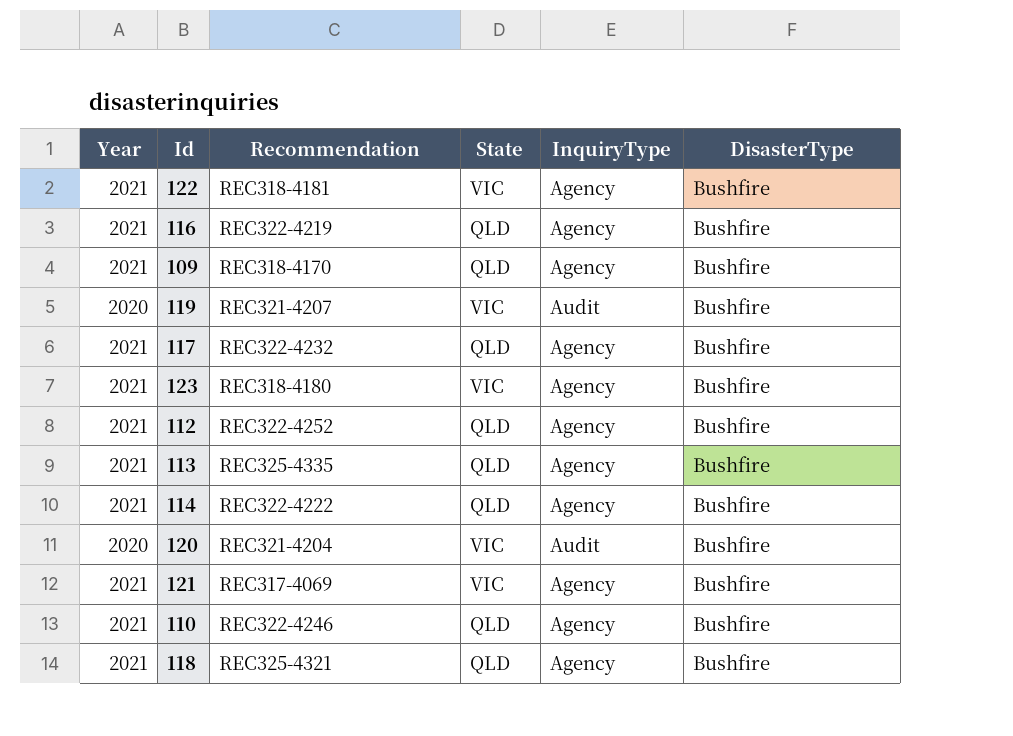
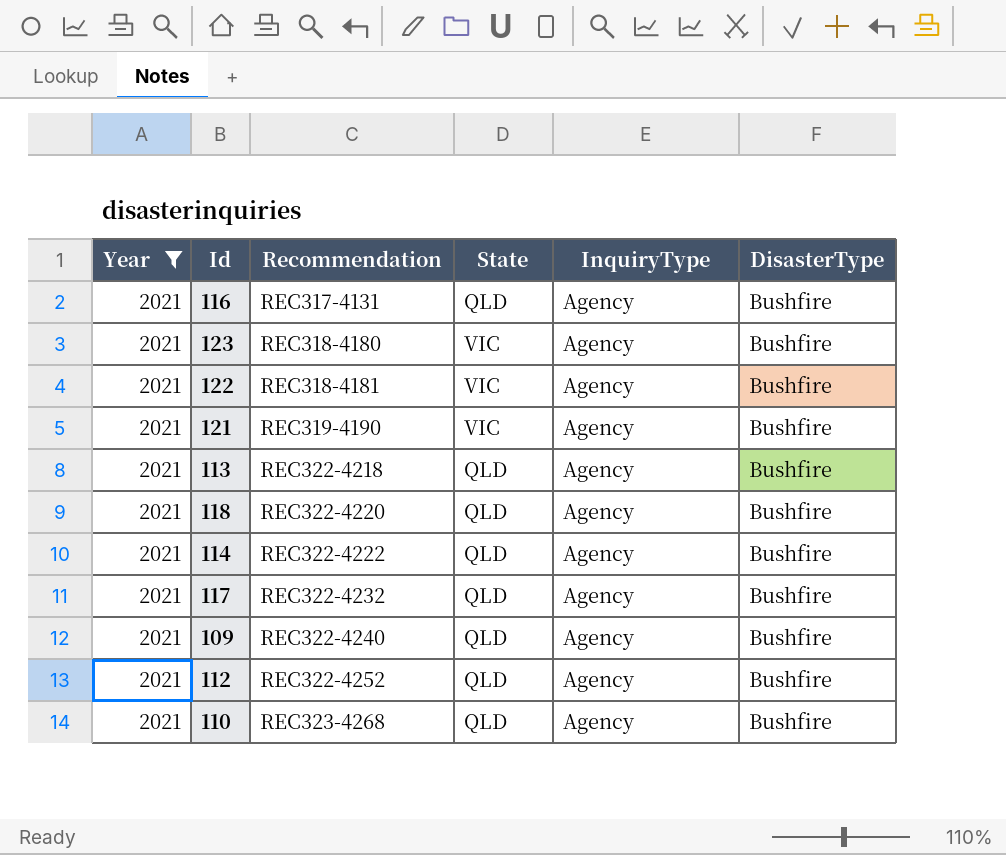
filter: none -> Year = 2021
row order: none -> Recommendation ascending
116 | Recommendation: REC322-4219 -> REC317-4131
121 | Recommendation: REC317-4069 -> REC319-4190
113 | Recommendation: REC325-4335 -> REC322-4218
118 | Recommendation: REC325-4321 -> REC322-4220
109 | Recommendation: REC318-4170 -> REC322-4240
110 | Recommendation: REC322-4246 -> REC323-4268

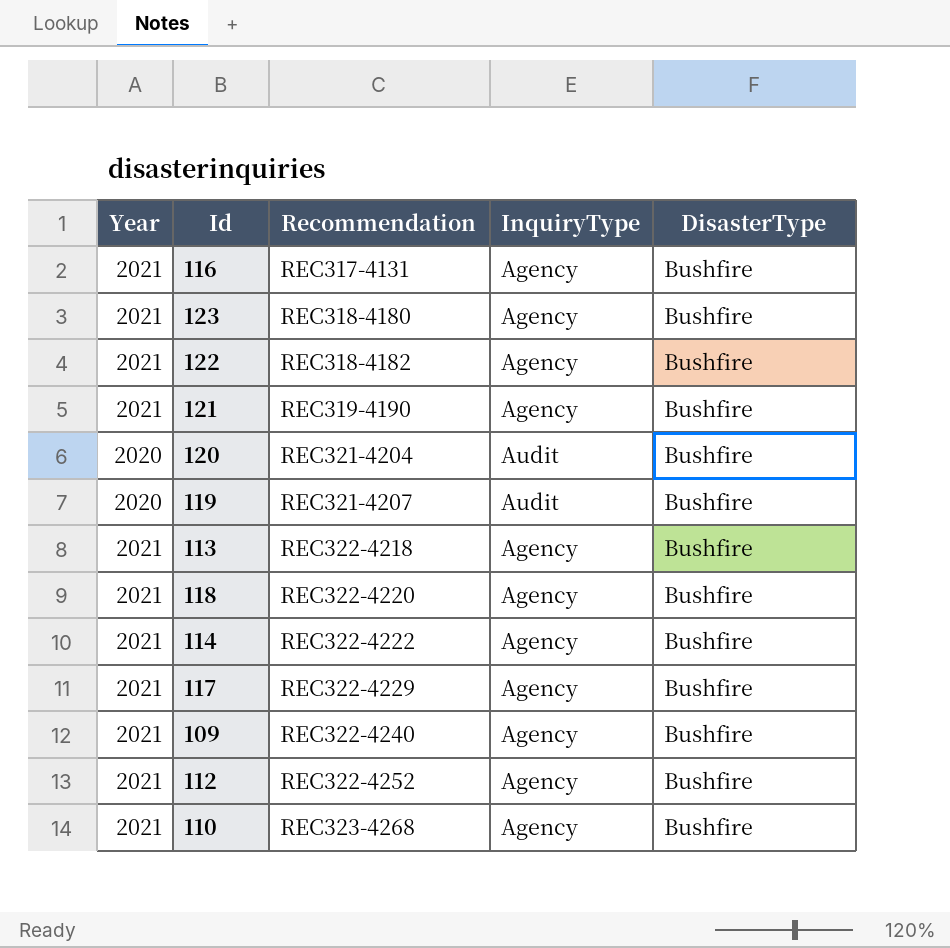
filter: Year = 2021 -> none
column State | position: 4 -> none
122 | Recommendation: REC318-4181 -> REC318-4182
117 | Recommendation: REC322-4232 -> REC322-4229

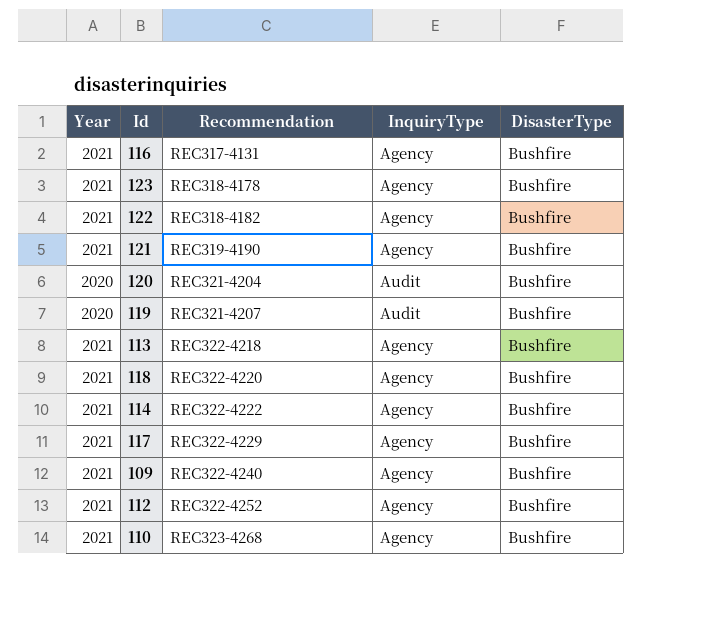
123 | Recommendation: REC318-4180 -> REC318-4178

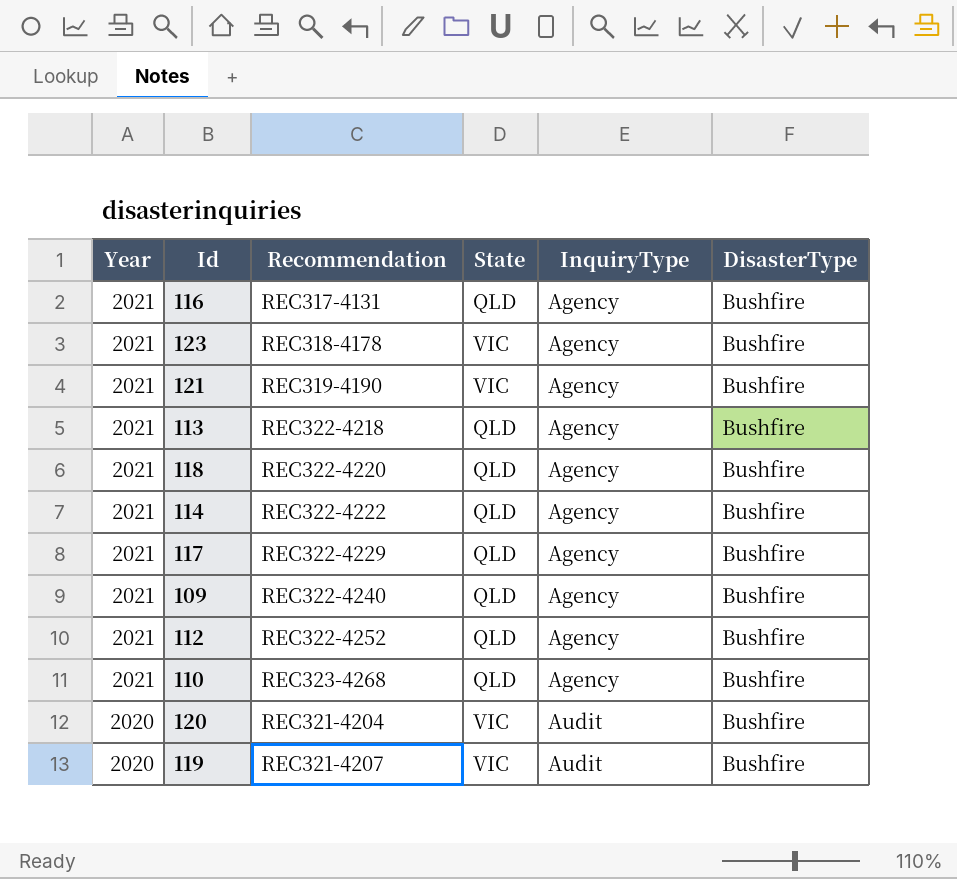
row order: Recommendation ascending -> Year descending
column State | position: none -> 4
row 122: 2021 | REC318-4182 | Agency | Bushfire -> none

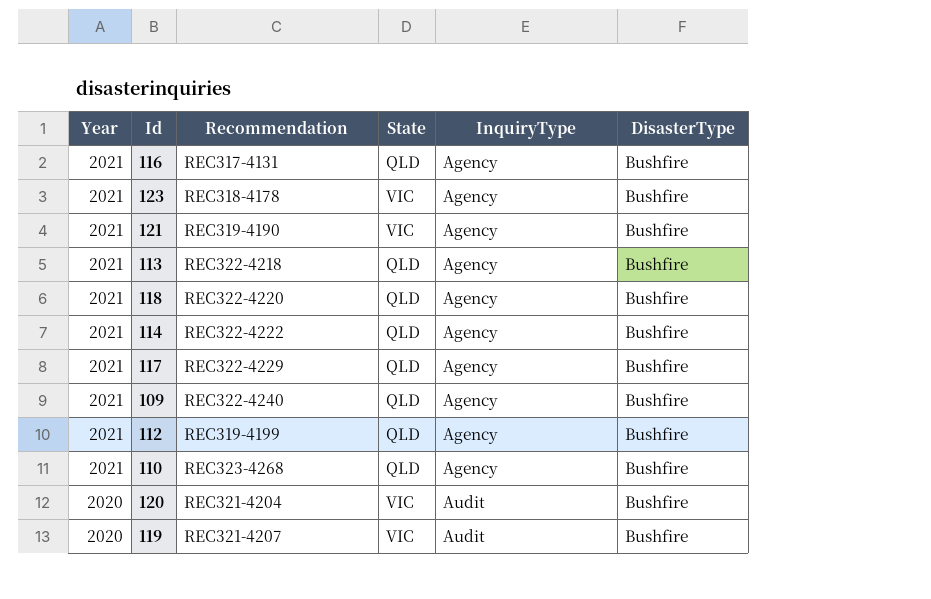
112 | Recommendation: REC322-4252 -> REC319-4199

